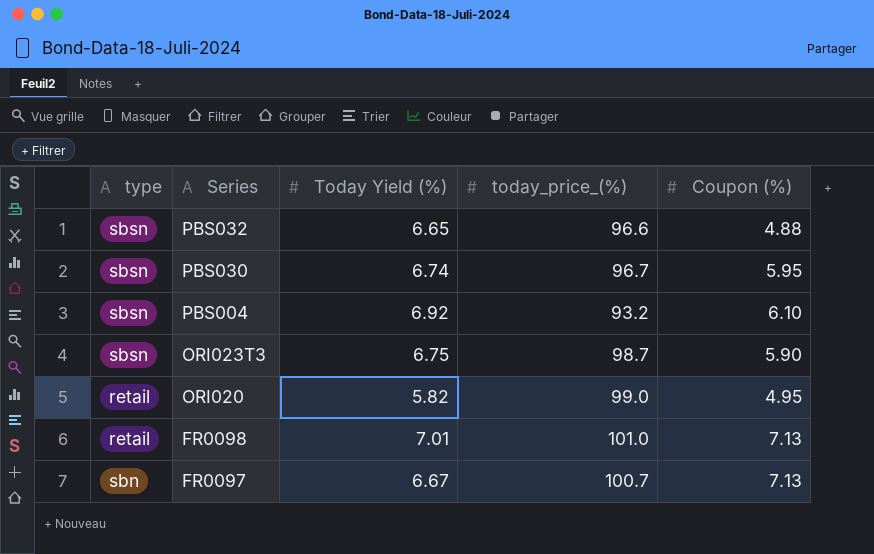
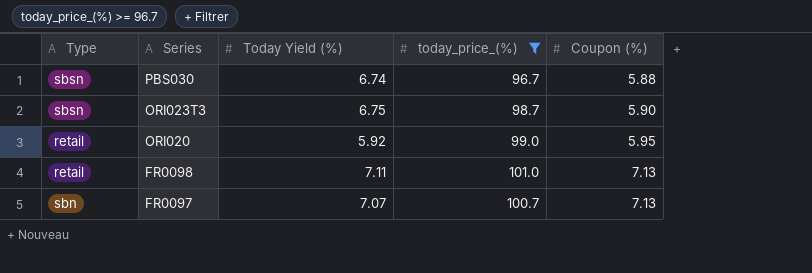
filter: none -> today_price_(%) >= 96.7
column name: type -> Type
PBS030 | Coupon (%): 5.95 -> 5.88
ORI020 | Today Yield (%): 5.82 -> 5.92
ORI020 | Coupon (%): 4.95 -> 5.95
FR0098 | Today Yield (%): 7.01 -> 7.11
FR0097 | Today Yield (%): 6.67 -> 7.07

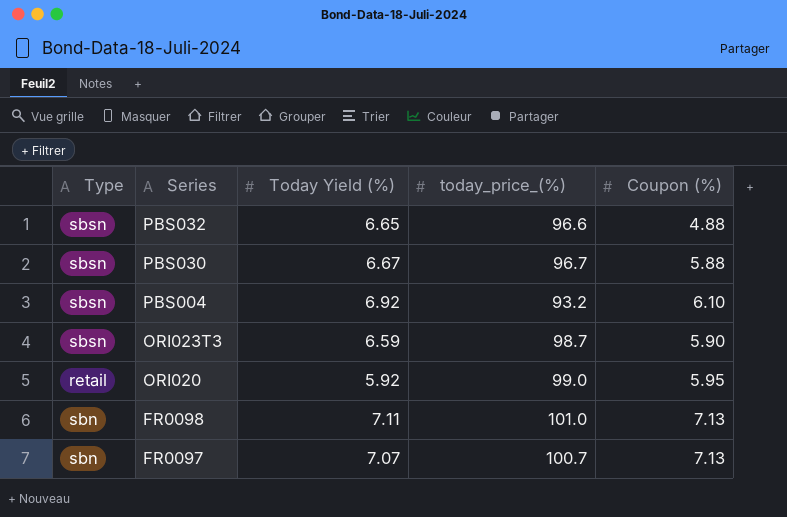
filter: today_price_(%) >= 96.7 -> none
PBS030 | Today Yield (%): 6.74 -> 6.67
ORI023T3 | Today Yield (%): 6.75 -> 6.59
FR0098 | Type: retail -> sbn

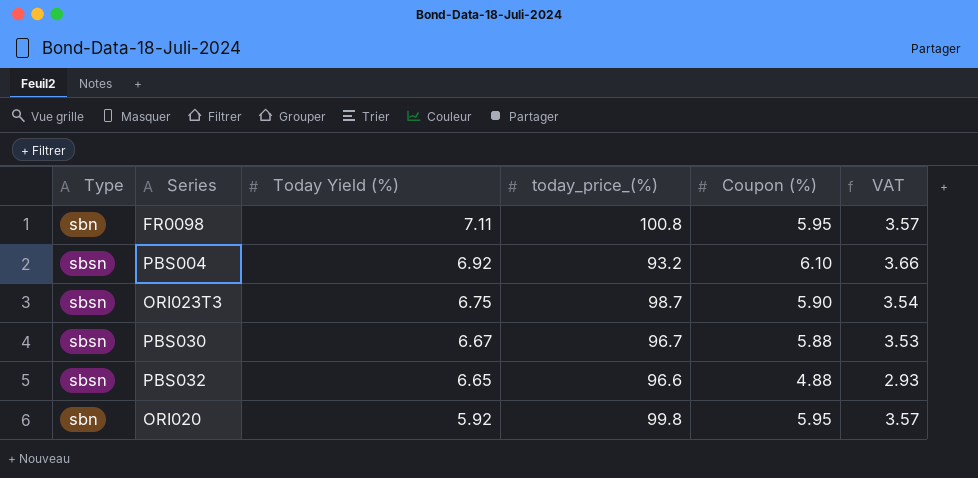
row order: Series descending -> Today Yield (%) descending
column VAT | formula: none -> [Coupon (%)] * 0.6
row FR0097: sbn | 7.07 | 100.7 | 7.13 -> none
FR0098 | today_price_(%): 101.0 -> 100.8
FR0098 | Coupon (%): 7.13 -> 5.95
ORI023T3 | Today Yield (%): 6.59 -> 6.75
ORI020 | Type: retail -> sbn
ORI020 | today_price_(%): 99.0 -> 99.8

